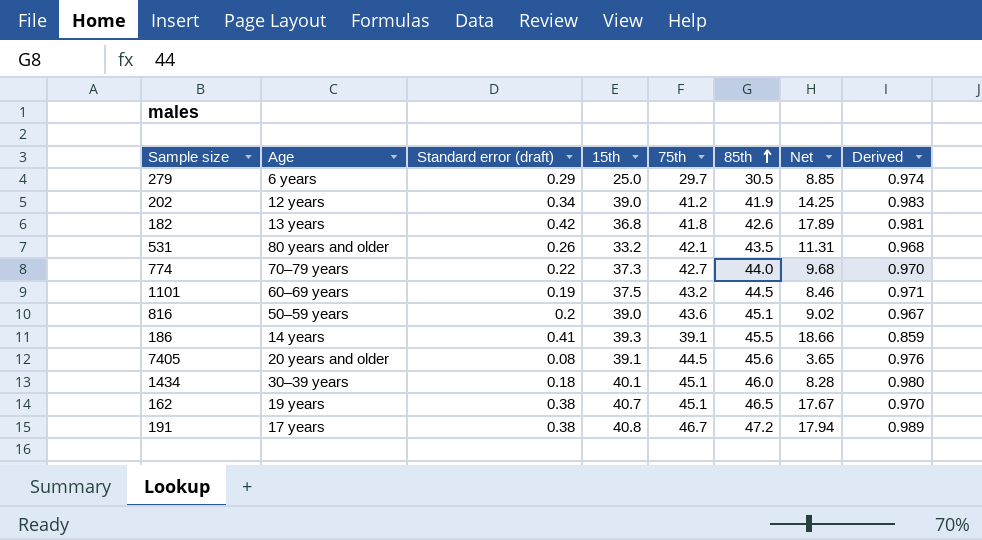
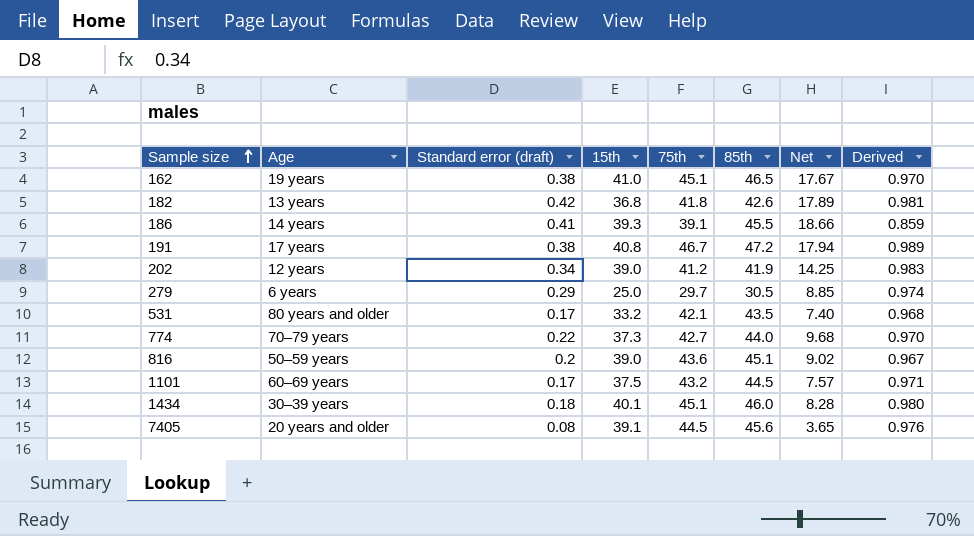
row order: 85th ascending -> Sample size ascending
162 | 15th: 40.7 -> 41.0
531 | Standard error (draft): 0.26 -> 0.17
531 | Net: 11.31 -> 7.40
1101 | Standard error (draft): 0.19 -> 0.17
1101 | Net: 8.46 -> 7.57

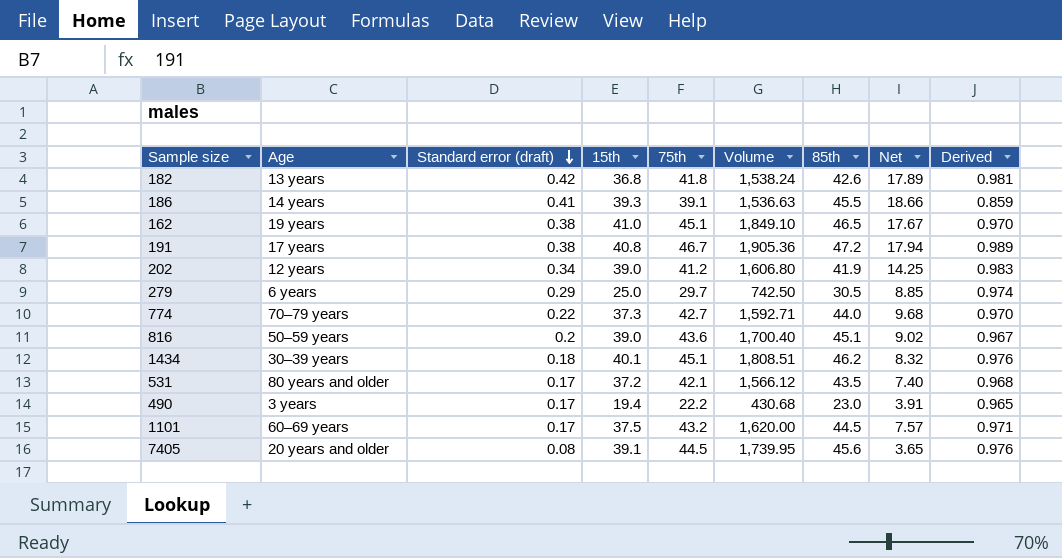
row order: Sample size ascending -> Standard error (draft) descending
column Volume | formula: none -> [15th] * [75th]
1434 | 85th: 46.0 -> 46.2
1434 | Net: 8.28 -> 8.32
1434 | Derived: 0.980 -> 0.976
531 | 15th: 33.2 -> 37.2
row 490: none -> 3 years | 0.17 | 19.4 | 22.2 | 430.68 | 23.0 | 3.91 | 0.965

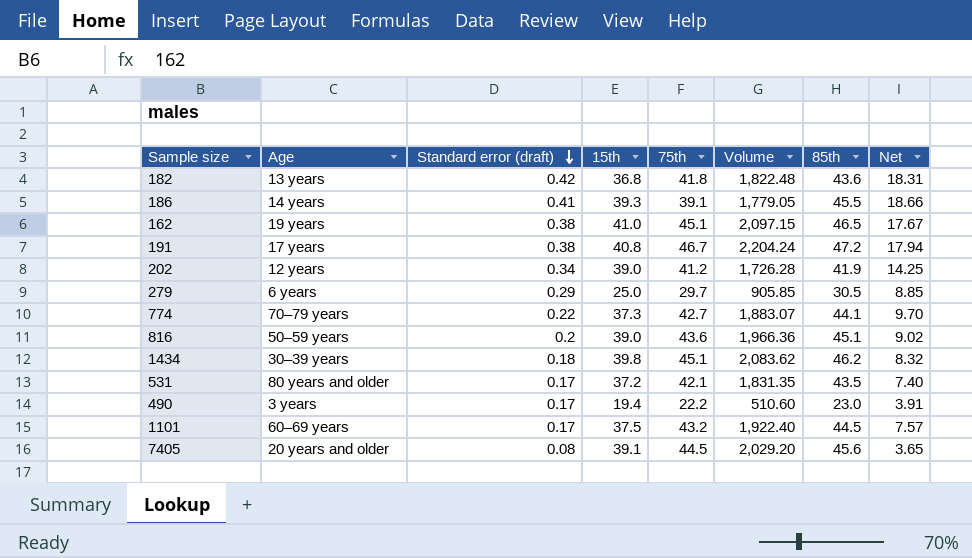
column Derived | formula: [75th] / [85th] -> none
column Volume | formula: [15th] * [75th] -> [75th] * [85th]
182 | 85th: 42.6 -> 43.6
182 | Net: 17.89 -> 18.31
774 | 85th: 44.0 -> 44.1
774 | Net: 9.68 -> 9.70
1434 | 15th: 40.1 -> 39.8

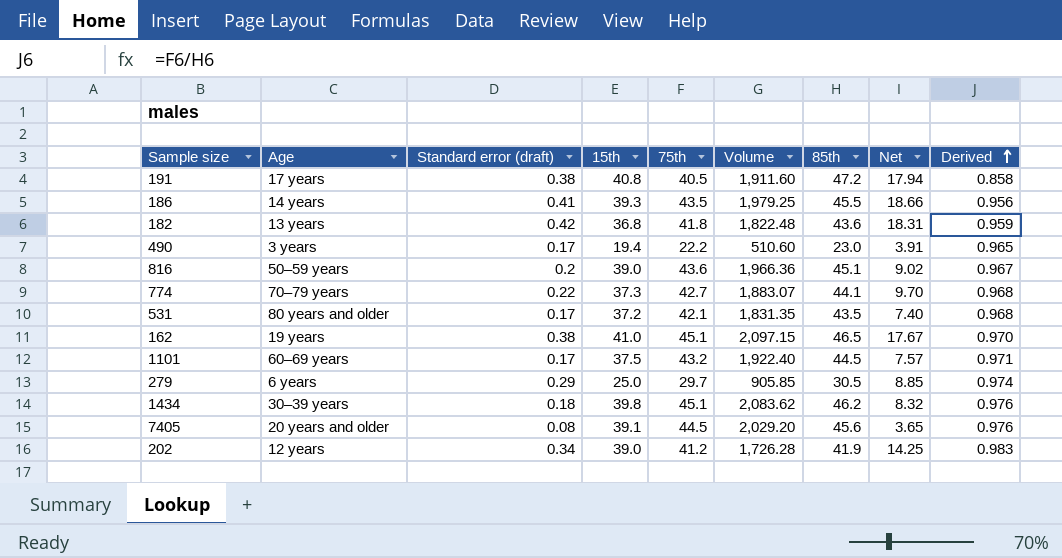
row order: Standard error (draft) descending -> Derived ascending
column Derived | formula: none -> [75th] / [85th]
191 | 75th: 46.7 -> 40.5
191 | Volume: 2,204.24 -> 1,911.60
186 | 75th: 39.1 -> 43.5
186 | Volume: 1,779.05 -> 1,979.25

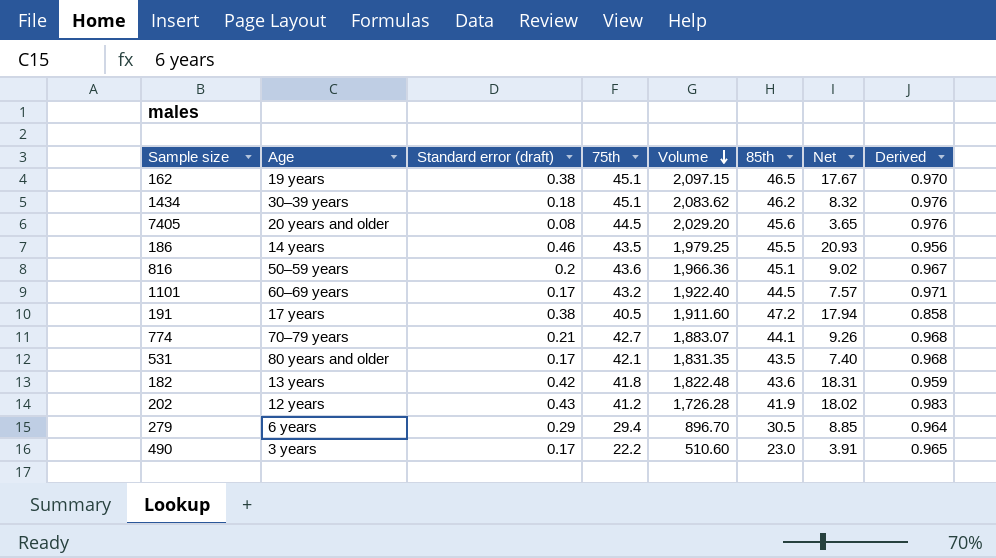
row order: Derived ascending -> Volume descending
column 15th | position: 4 -> none
186 | Standard error (draft): 0.41 -> 0.46
186 | Net: 18.66 -> 20.93
774 | Standard error (draft): 0.22 -> 0.21
774 | Net: 9.70 -> 9.26
202 | Standard error (draft): 0.34 -> 0.43
202 | Net: 14.25 -> 18.02
279 | 75th: 29.7 -> 29.4
279 | Volume: 905.85 -> 896.70
279 | Derived: 0.974 -> 0.964

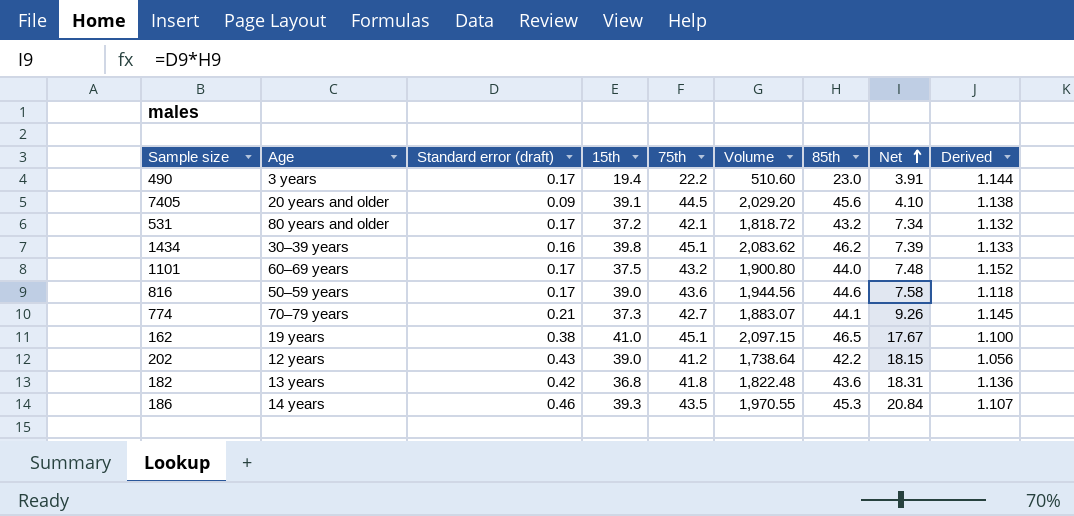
row order: Volume descending -> Net ascending
column 15th | position: none -> 4
column Derived | formula: [75th] / [85th] -> [75th] / [15th]
row 191: 17 years | 0.38 | 40.5 | 1,911.60 | 47.2 | 17.94 | 0.858 -> none
row 279: 6 years | 0.29 | 29.4 | 896.70 | 30.5 | 8.85 | 0.964 -> none
7405 | Standard error (draft): 0.08 -> 0.09
7405 | Net: 3.65 -> 4.10
531 | Volume: 1,831.35 -> 1,818.72
531 | 85th: 43.5 -> 43.2
531 | Net: 7.40 -> 7.34
1434 | Standard error (draft): 0.18 -> 0.16
1434 | Net: 8.32 -> 7.39
1101 | Volume: 1,922.40 -> 1,900.80
1101 | 85th: 44.5 -> 44.0
1101 | Net: 7.57 -> 7.48
816 | Standard error (draft): 0.2 -> 0.17
816 | Volume: 1,966.36 -> 1,944.56
816 | 85th: 45.1 -> 44.6
816 | Net: 9.02 -> 7.58
202 | Volume: 1,726.28 -> 1,738.64
202 | 85th: 41.9 -> 42.2
202 | Net: 18.02 -> 18.15
186 | Volume: 1,979.25 -> 1,970.55
186 | 85th: 45.5 -> 45.3
186 | Net: 20.93 -> 20.84

